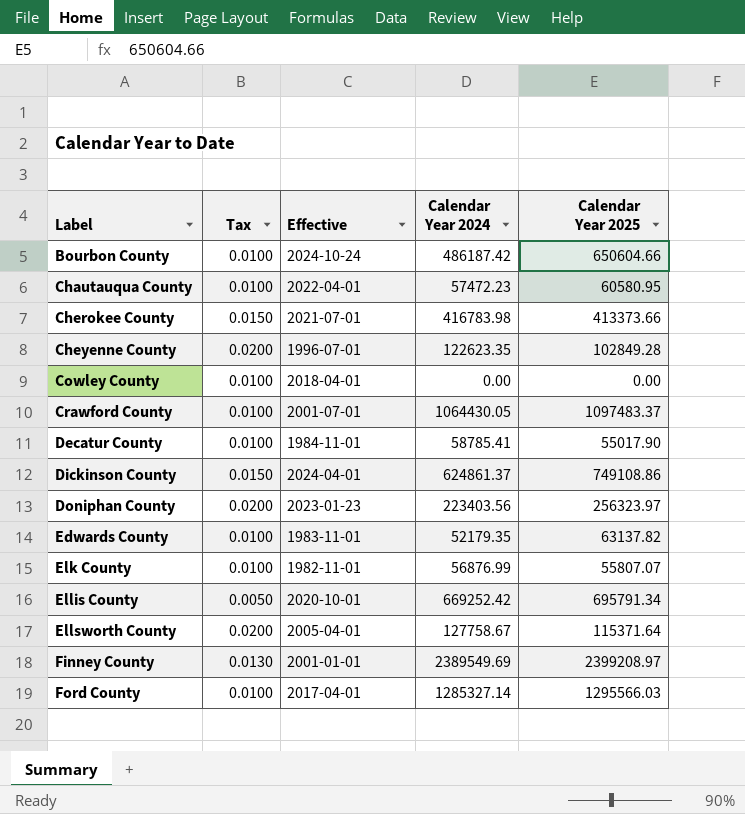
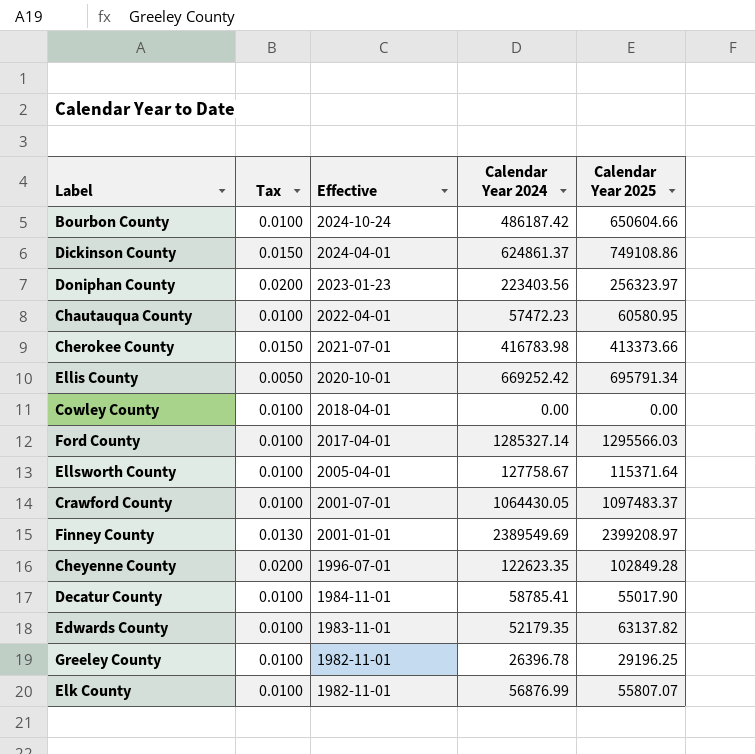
row order: Label ascending -> Effective descending
Ellsworth County | Tax: 0.0200 -> 0.0100
row Greeley County: none -> 0.0100 | 1982-11-01 | 26396.78 | 29196.25

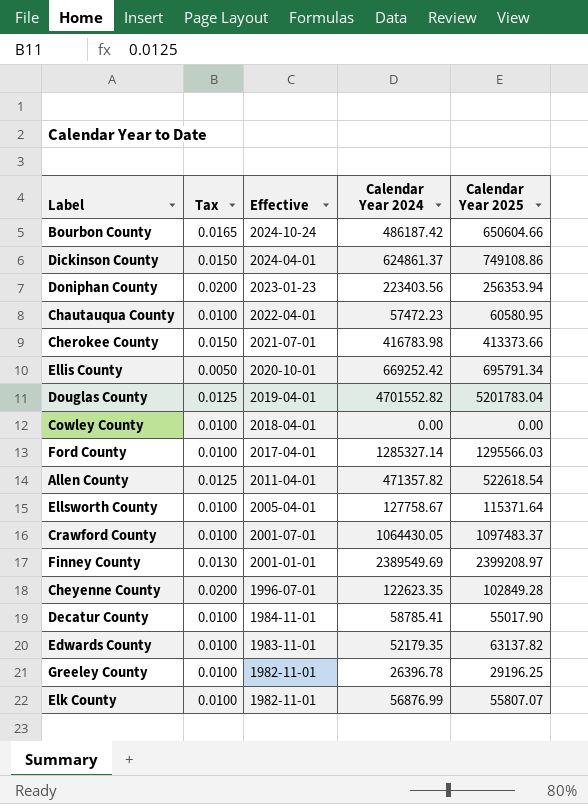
Bourbon County | Tax: 0.0100 -> 0.0165
Doniphan County | Calendar Year 2025: 256323.97 -> 256353.94
row Douglas County: none -> 0.0125 | 2019-04-01 | 4701552.82 | 5201783.04
row Allen County: none -> 0.0125 | 2011-04-01 | 471357.82 | 522618.54

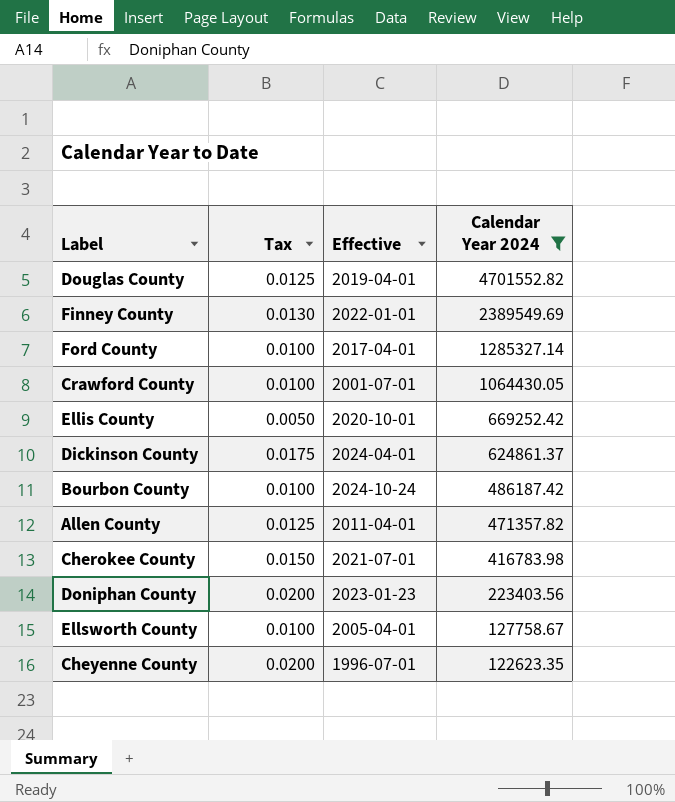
filter: none -> Calendar Year 2024 >= 122623.35
row order: Effective descending -> Calendar Year 2024 descending
column Calendar Year 2025 | position: 5 -> none
Finney County | Effective: 2001-01-01 -> 2022-01-01
Dickinson County | Tax: 0.0150 -> 0.0175
Bourbon County | Tax: 0.0165 -> 0.0100

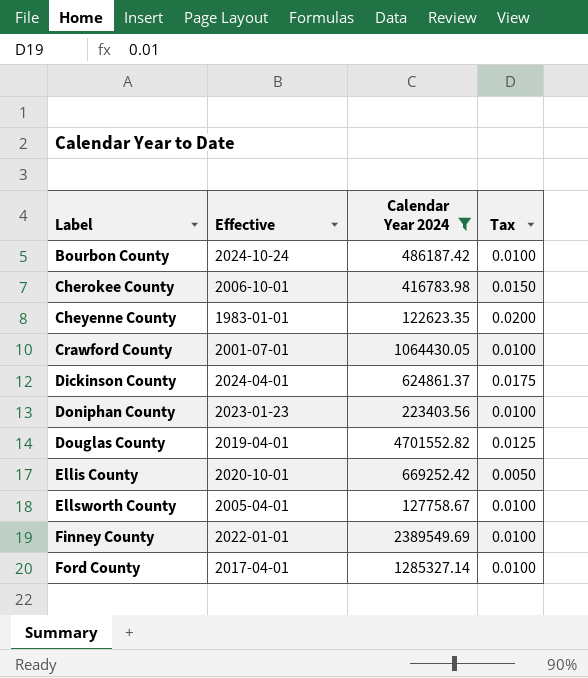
row order: Calendar Year 2024 descending -> Label ascending
column Tax | position: 2 -> 4
row Allen County: 0.0125 | 2011-04-01 | 471357.82 -> none
Cherokee County | Effective: 2021-07-01 -> 2006-10-01
Cheyenne County | Effective: 1996-07-01 -> 1983-01-01
Doniphan County | Tax: 0.0200 -> 0.0100
Finney County | Tax: 0.0130 -> 0.0100

